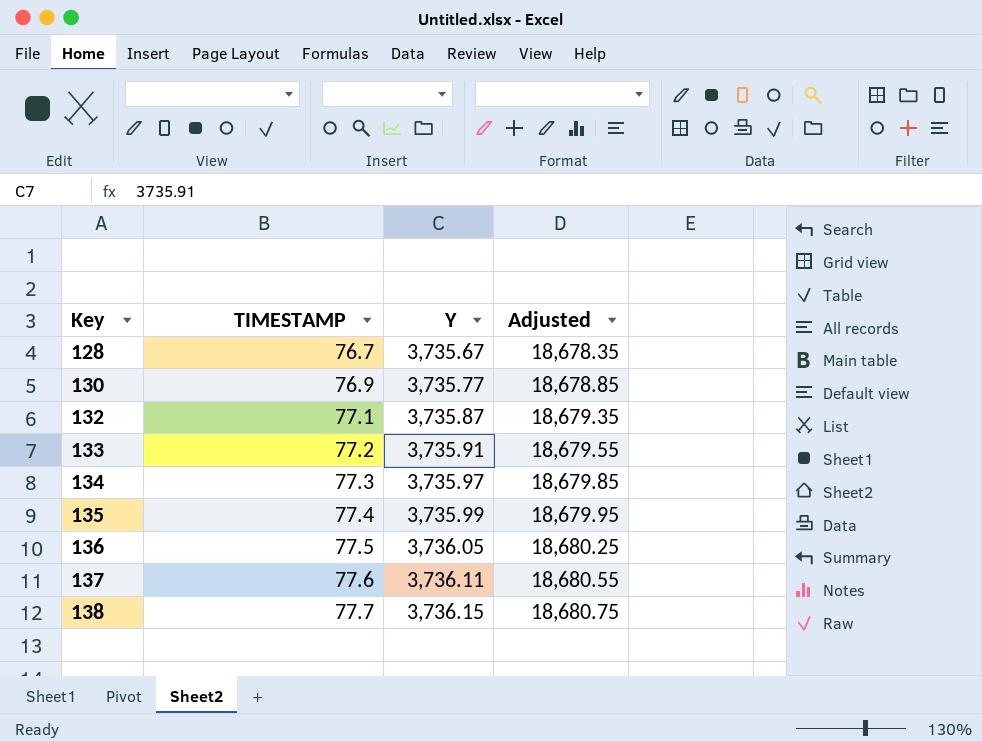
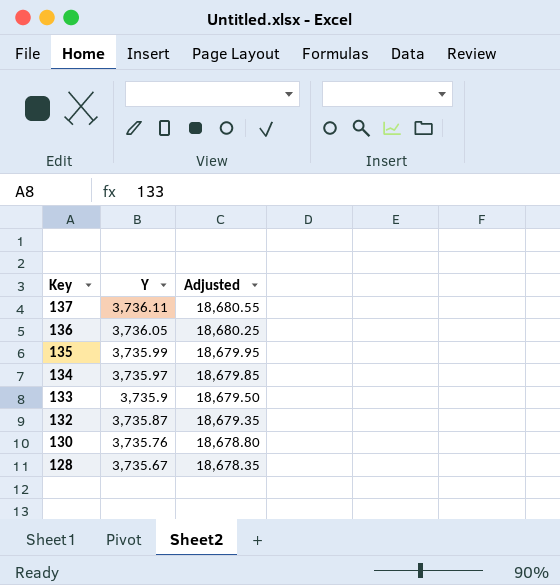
row order: Key ascending -> Key descending
column TIMESTAMP | position: 2 -> none
row 138: 77.7 | 3,736.15 | 18,680.75 -> none
133 | Y: 3,735.91 -> 3,735.9
133 | Adjusted: 18,679.55 -> 18,679.50
130 | Y: 3,735.77 -> 3,735.76
130 | Adjusted: 18,678.85 -> 18,678.80

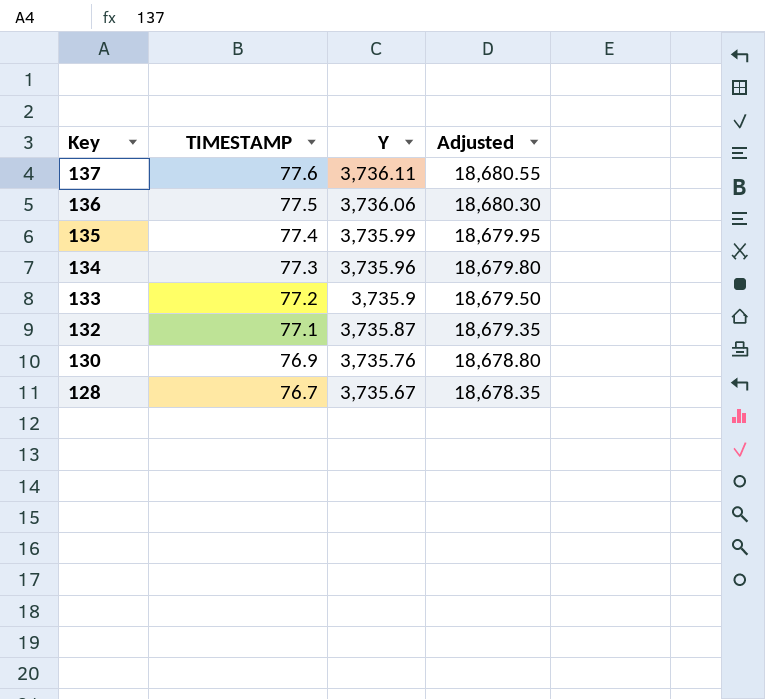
column TIMESTAMP | position: none -> 2
136 | Y: 3,736.05 -> 3,736.06
136 | Adjusted: 18,680.25 -> 18,680.30
134 | Y: 3,735.97 -> 3,735.96
134 | Adjusted: 18,679.85 -> 18,679.80

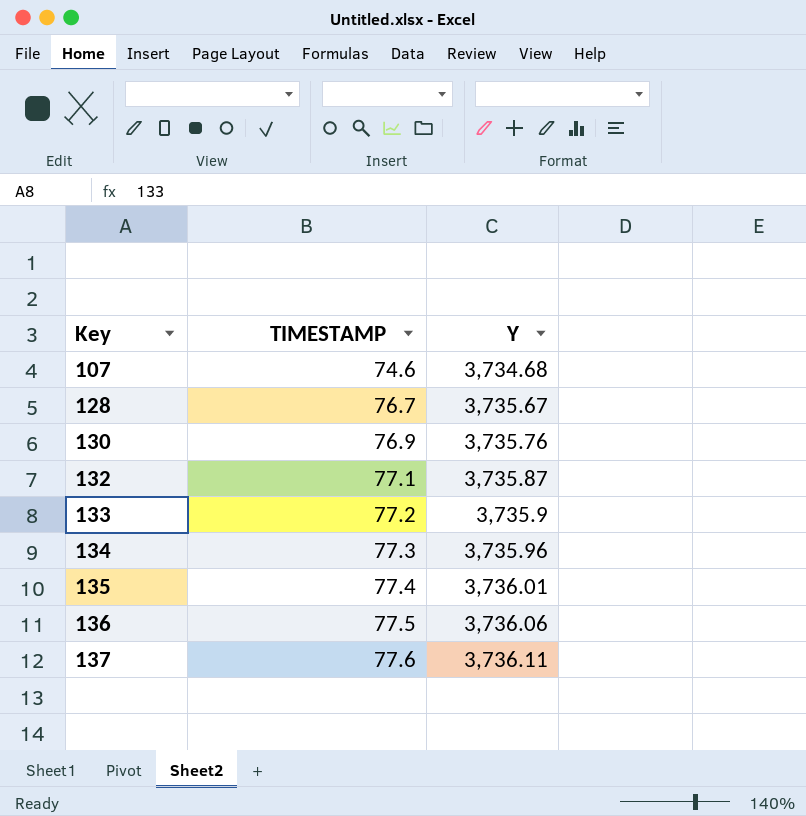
row order: Key descending -> Key ascending
column Adjusted | formula: [Y] * 5 -> none
row 107: none -> 74.6 | 3,734.68
135 | Y: 3,735.99 -> 3,736.01

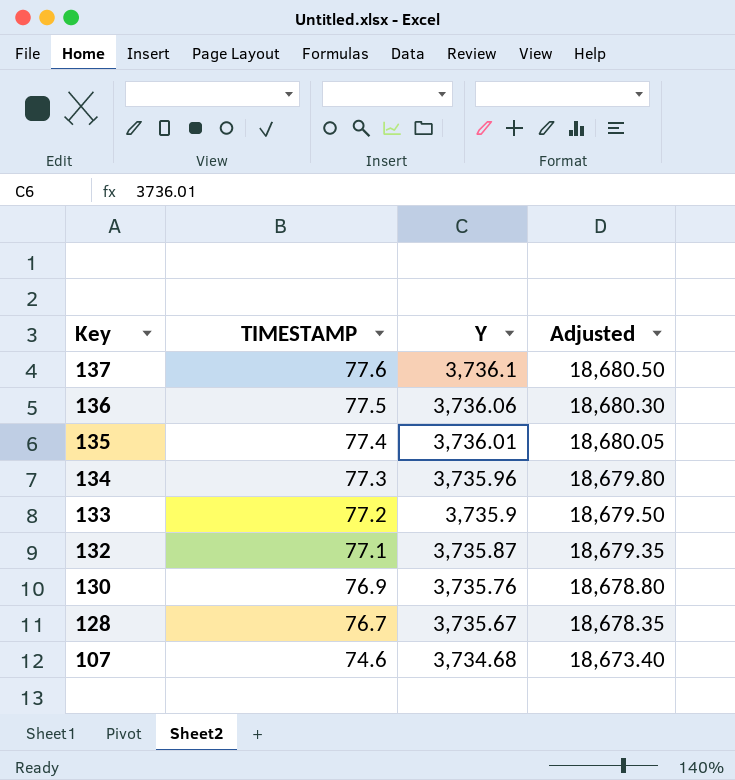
row order: Key ascending -> Key descending
column Adjusted | formula: none -> [Y] * 5
137 | Y: 3,736.11 -> 3,736.1

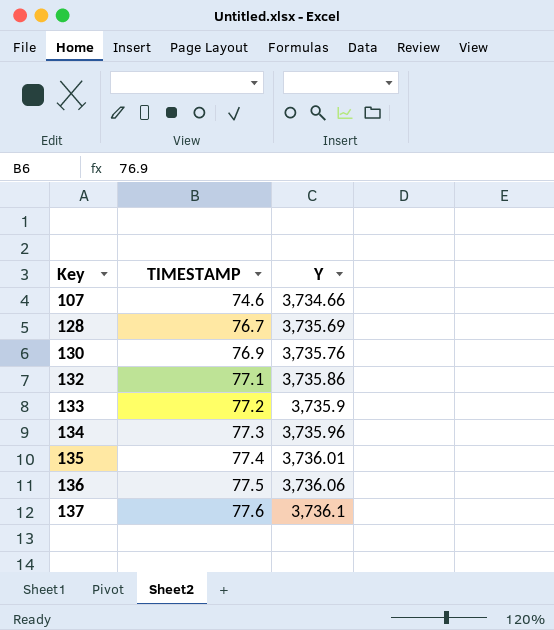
row order: Key descending -> Key ascending
column Adjusted | formula: [Y] * 5 -> none
107 | Y: 3,734.68 -> 3,734.66
128 | Y: 3,735.67 -> 3,735.69
132 | Y: 3,735.87 -> 3,735.86

